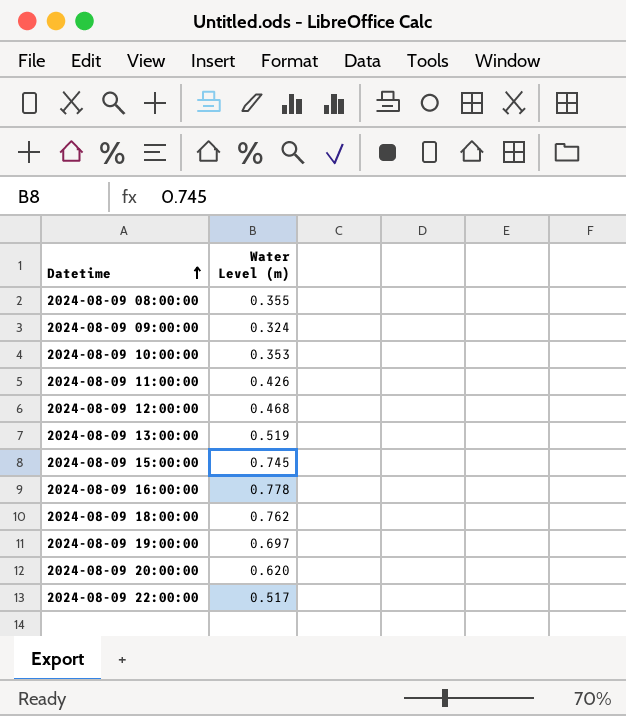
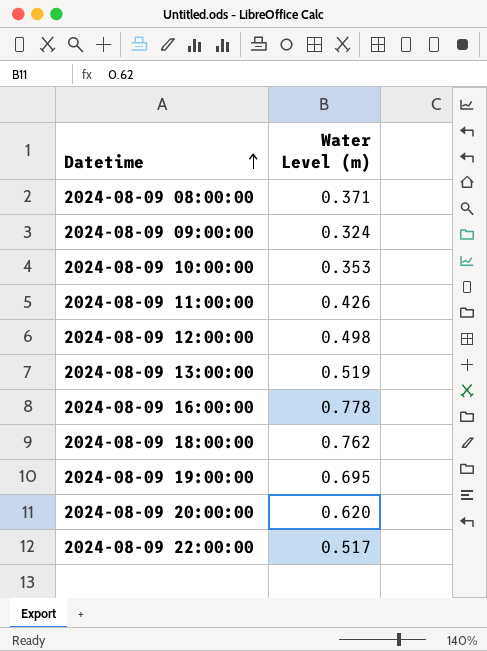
row 2024-08-09 15:00:00: 0.745 -> none
2024-08-09 08:00:00 | Water Level (m): 0.355 -> 0.371
2024-08-09 12:00:00 | Water Level (m): 0.468 -> 0.498
2024-08-09 19:00:00 | Water Level (m): 0.697 -> 0.695

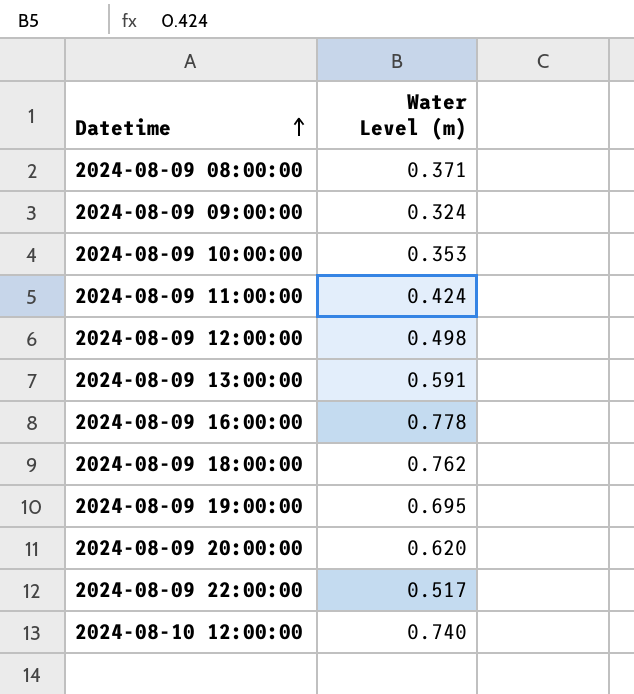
2024-08-09 11:00:00 | Water Level (m): 0.426 -> 0.424
2024-08-09 13:00:00 | Water Level (m): 0.519 -> 0.591
row 2024-08-10 12:00:00: none -> 0.740

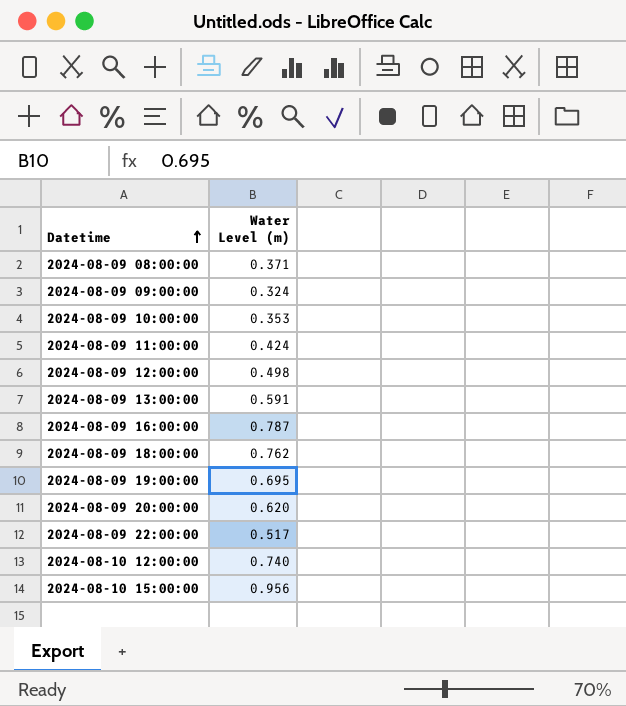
2024-08-09 16:00:00 | Water Level (m): 0.778 -> 0.787
row 2024-08-10 15:00:00: none -> 0.956

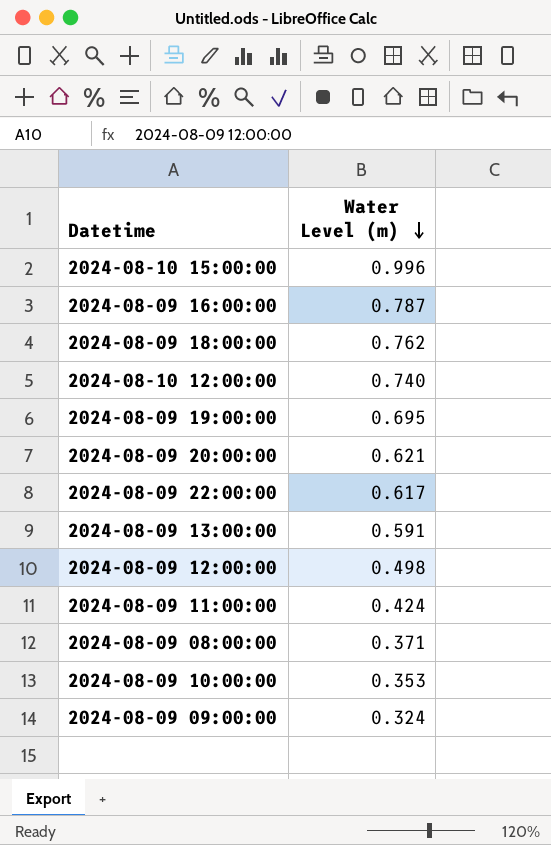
row order: Datetime ascending -> Water Level (m) descending
2024-08-10 15:00:00 | Water Level (m): 0.956 -> 0.996
2024-08-09 20:00:00 | Water Level (m): 0.620 -> 0.621
2024-08-09 22:00:00 | Water Level (m): 0.517 -> 0.617

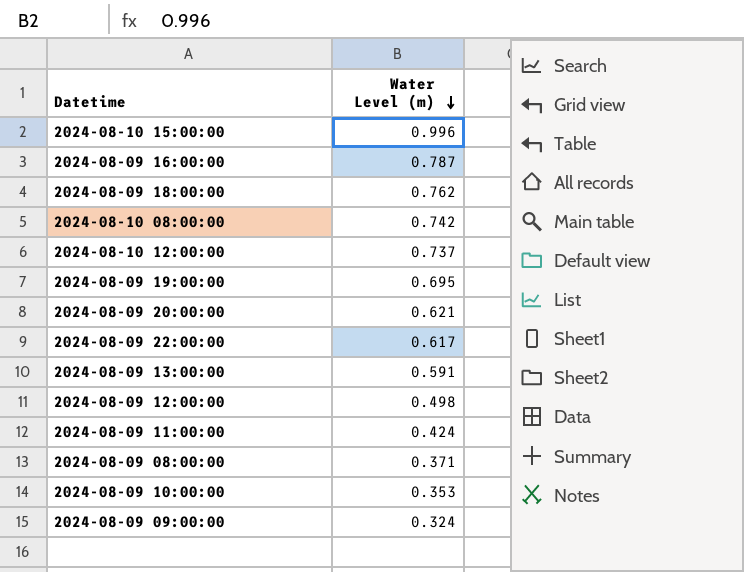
row 2024-08-10 08:00:00: none -> 0.742
2024-08-10 12:00:00 | Water Level (m): 0.740 -> 0.737

